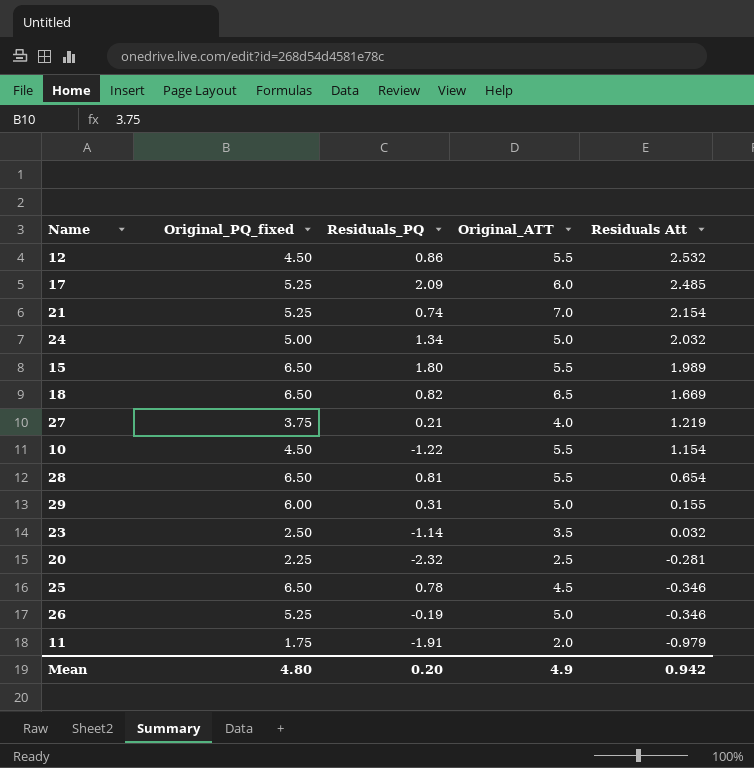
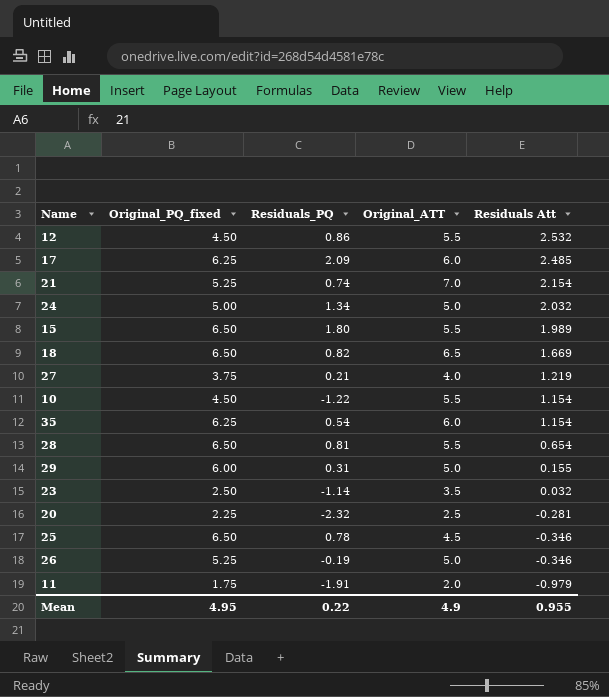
17 | Original_PQ_fixed: 5.25 -> 6.25
row 35: none -> 6.25 | 0.54 | 6.0 | 1.154
Mean | Original_PQ_fixed: 4.80 -> 4.95
Mean | Residuals_PQ: 0.20 -> 0.22
Mean | Residuals Att: 0.942 -> 0.955

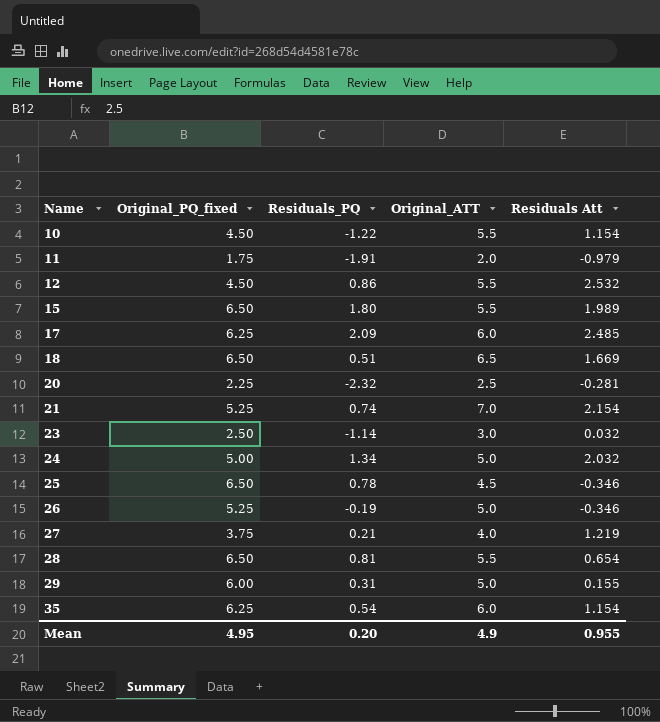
row order: Residuals Att descending -> Name ascending
18 | Residuals_PQ: 0.82 -> 0.51
23 | Original_ATT: 3.5 -> 3.0
Mean | Residuals_PQ: 0.22 -> 0.20

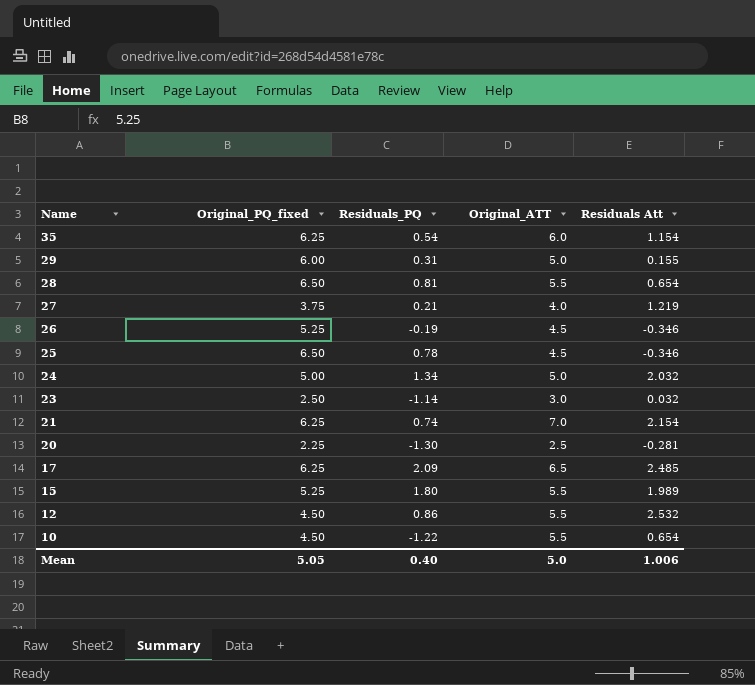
row order: Name ascending -> Name descending
row 11: 1.75 | -1.91 | 2.0 | -0.979 -> none
row 18: 6.50 | 0.51 | 6.5 | 1.669 -> none
26 | Original_ATT: 5.0 -> 4.5
21 | Original_PQ_fixed: 5.25 -> 6.25
20 | Residuals_PQ: -2.32 -> -1.30
17 | Original_ATT: 6.0 -> 6.5
15 | Original_PQ_fixed: 6.50 -> 5.25
10 | Residuals Att: 1.154 -> 0.654
Mean | Original_PQ_fixed: 4.95 -> 5.05
Mean | Residuals_PQ: 0.20 -> 0.40
Mean | Original_ATT: 4.9 -> 5.0
Mean | Residuals Att: 0.955 -> 1.006

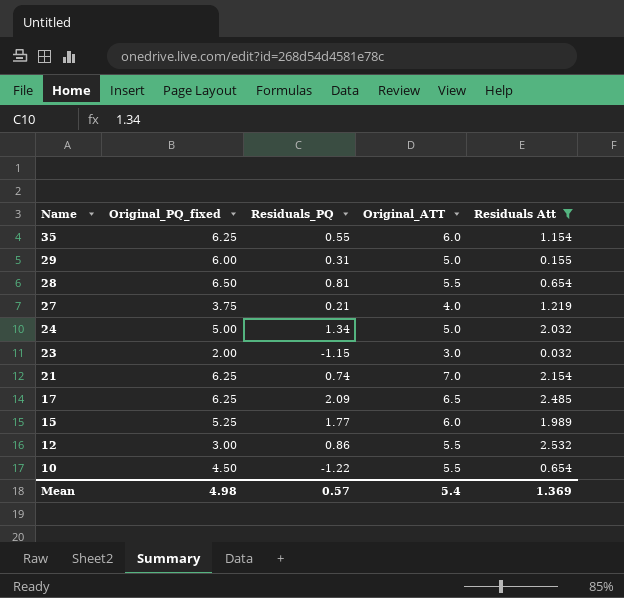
filter: none -> Residuals Att >= 0.032
35 | Residuals_PQ: 0.54 -> 0.55
23 | Original_PQ_fixed: 2.50 -> 2.00
23 | Residuals_PQ: -1.14 -> -1.15
15 | Residuals_PQ: 1.80 -> 1.77
15 | Original_ATT: 5.5 -> 6.0
12 | Original_PQ_fixed: 4.50 -> 3.00
Mean | Original_PQ_fixed: 5.05 -> 4.98
Mean | Residuals_PQ: 0.40 -> 0.57
Mean | Original_ATT: 5.0 -> 5.4
Mean | Residuals Att: 1.006 -> 1.369

